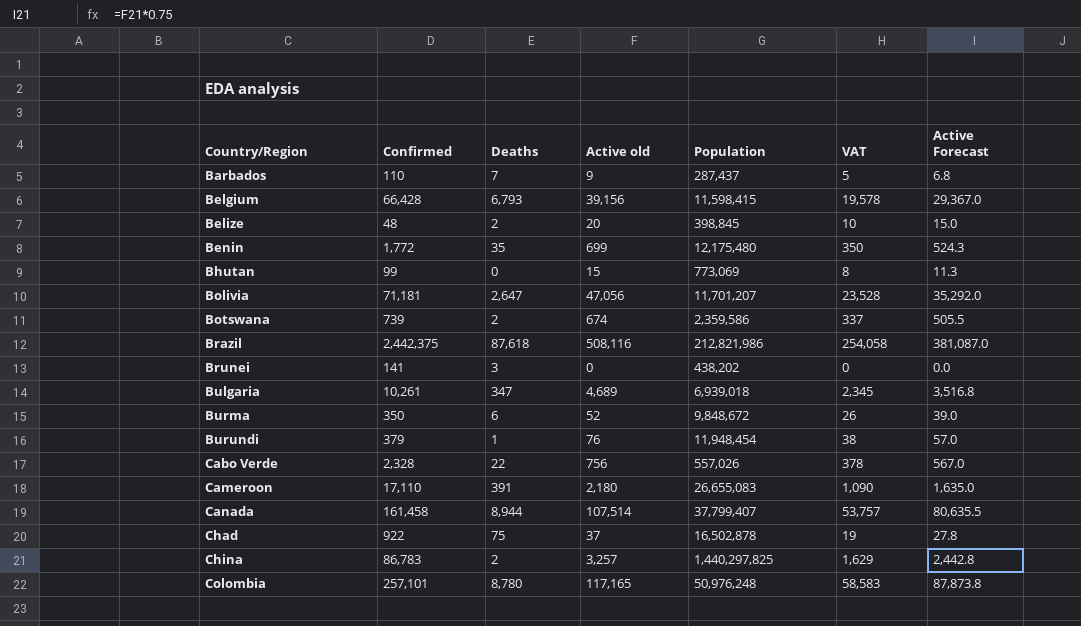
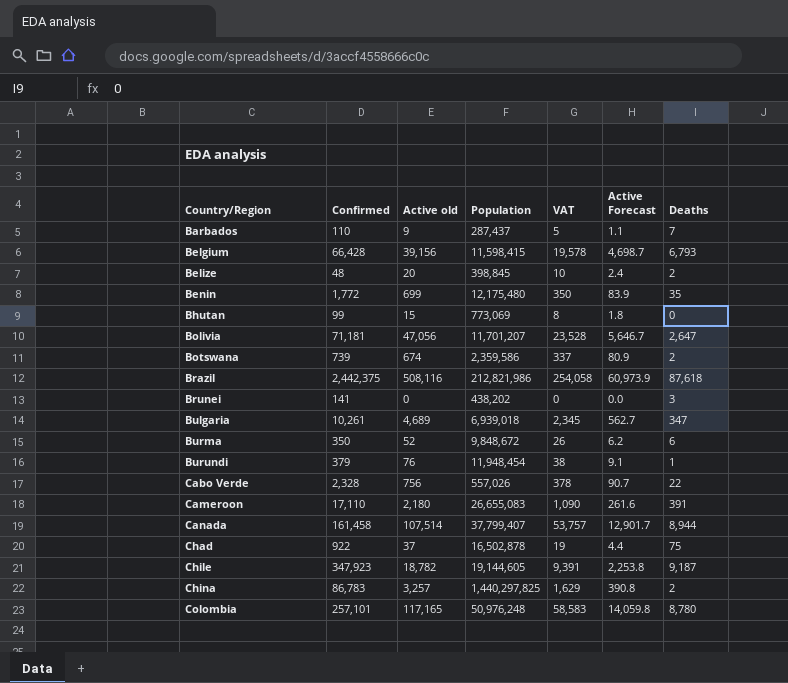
column Active Forecast | formula: [Active old] * 0.75 -> [Active old] * 0.12
column Deaths | position: 3 -> 7
row Chile: none -> 347,923 | 18,782 | 19,144,605 | 9,391 | 2,253.8 | 9,187

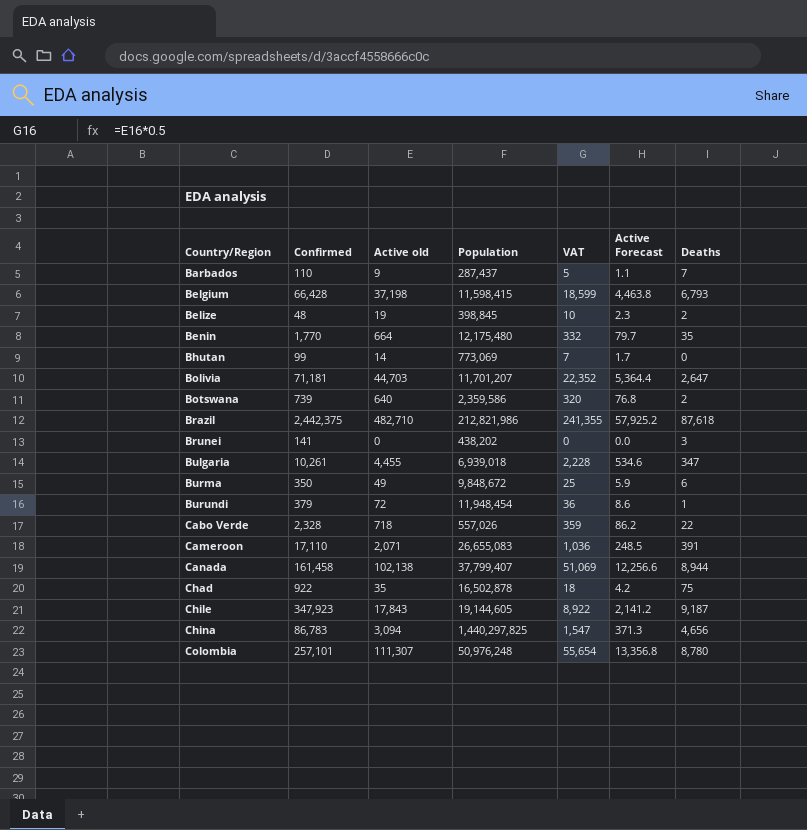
Belgium | Active old: 39,156 -> 37,198
Belgium | VAT: 19,578 -> 18,599
Belgium | Active Forecast: 4,698.7 -> 4,463.8
Belize | Active old: 20 -> 19
Belize | Active Forecast: 2.4 -> 2.3
Benin | Confirmed: 1,772 -> 1,770
Benin | Active old: 699 -> 664
Benin | VAT: 350 -> 332
Benin | Active Forecast: 83.9 -> 79.7
Bhutan | Active old: 15 -> 14
Bhutan | VAT: 8 -> 7
Bhutan | Active Forecast: 1.8 -> 1.7
Bolivia | Active old: 47,056 -> 44,703
Bolivia | VAT: 23,528 -> 22,352
Bolivia | Active Forecast: 5,646.7 -> 5,364.4
Botswana | Active old: 674 -> 640
Botswana | VAT: 337 -> 320
Botswana | Active Forecast: 80.9 -> 76.8
Brazil | Active old: 508,116 -> 482,710
Brazil | VAT: 254,058 -> 241,355
Brazil | Active Forecast: 60,973.9 -> 57,925.2
Bulgaria | Active old: 4,689 -> 4,455
Bulgaria | VAT: 2,345 -> 2,228
Bulgaria | Active Forecast: 562.7 -> 534.6
Burma | Active old: 52 -> 49
Burma | VAT: 26 -> 25
Burma | Active Forecast: 6.2 -> 5.9
Burundi | Active old: 76 -> 72
Burundi | VAT: 38 -> 36
Burundi | Active Forecast: 9.1 -> 8.6
Cabo Verde | Active old: 756 -> 718
Cabo Verde | VAT: 378 -> 359
Cabo Verde | Active Forecast: 90.7 -> 86.2
Cameroon | Active old: 2,180 -> 2,071
Cameroon | VAT: 1,090 -> 1,036
Cameroon | Active Forecast: 261.6 -> 248.5
Canada | Active old: 107,514 -> 102,138
Canada | VAT: 53,757 -> 51,069
Canada | Active Forecast: 12,901.7 -> 12,256.6
Chad | Active old: 37 -> 35
Chad | VAT: 19 -> 18
Chad | Active Forecast: 4.4 -> 4.2
Chile | Active old: 18,782 -> 17,843
Chile | VAT: 9,391 -> 8,922
Chile | Active Forecast: 2,253.8 -> 2,141.2
China | Active old: 3,257 -> 3,094
China | VAT: 1,629 -> 1,547
China | Active Forecast: 390.8 -> 371.3
China | Deaths: 2 -> 4,656
Colombia | Active old: 117,165 -> 111,307
Colombia | VAT: 58,583 -> 55,654
Colombia | Active Forecast: 14,059.8 -> 13,356.8

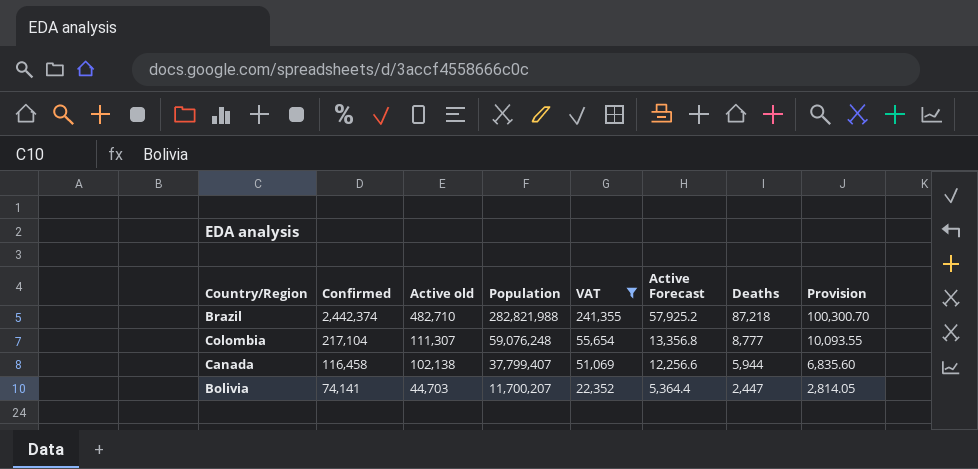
filter: none -> VAT >= 22,352
row order: Country/Region ascending -> Confirmed descending
column Provision | formula: none -> [Deaths] * 1.15
Brazil | Confirmed: 2,442,375 -> 2,442,374
Brazil | Population: 212,821,986 -> 282,821,988
Brazil | Deaths: 87,618 -> 87,218
Colombia | Confirmed: 257,101 -> 217,104
Colombia | Population: 50,976,248 -> 59,076,248
Colombia | Deaths: 8,780 -> 8,777
Canada | Confirmed: 161,458 -> 116,458
Canada | Deaths: 8,944 -> 5,944
Bolivia | Confirmed: 71,181 -> 74,141
Bolivia | Population: 11,701,207 -> 11,700,207
Bolivia | Deaths: 2,647 -> 2,447

